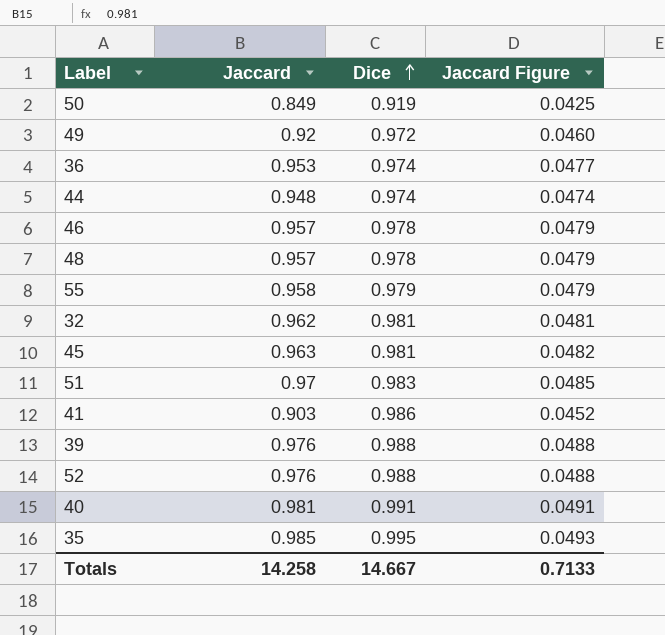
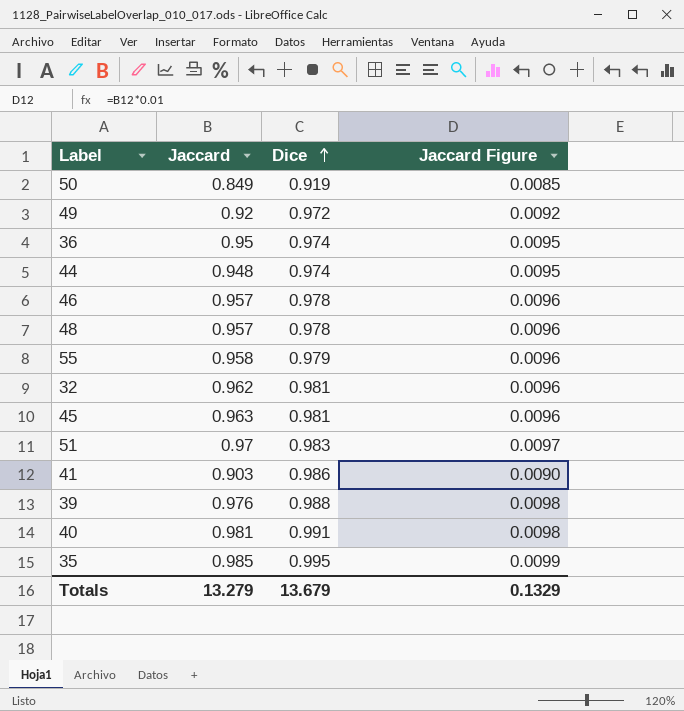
column Jaccard Figure | formula: [Jaccard] * 0.05 -> [Jaccard] * 0.01
row 52: 0.976 | 0.988 | 0.0488 -> none
36 | Jaccard: 0.953 -> 0.95
Totals | Jaccard: 14.258 -> 13.279
Totals | Dice: 14.667 -> 13.679
Totals | Jaccard Figure: 0.7133 -> 0.1329

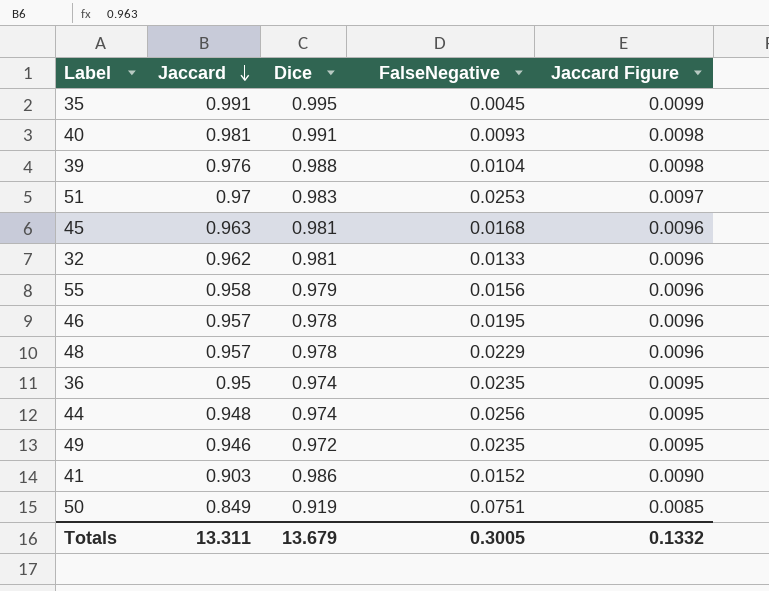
row order: Dice ascending -> Jaccard descending
column FalseNegative | position: none -> 4
35 | Jaccard: 0.985 -> 0.991
49 | Jaccard: 0.92 -> 0.946
49 | Jaccard Figure: 0.0092 -> 0.0095
Totals | Jaccard: 13.279 -> 13.311
Totals | Jaccard Figure: 0.1329 -> 0.1332

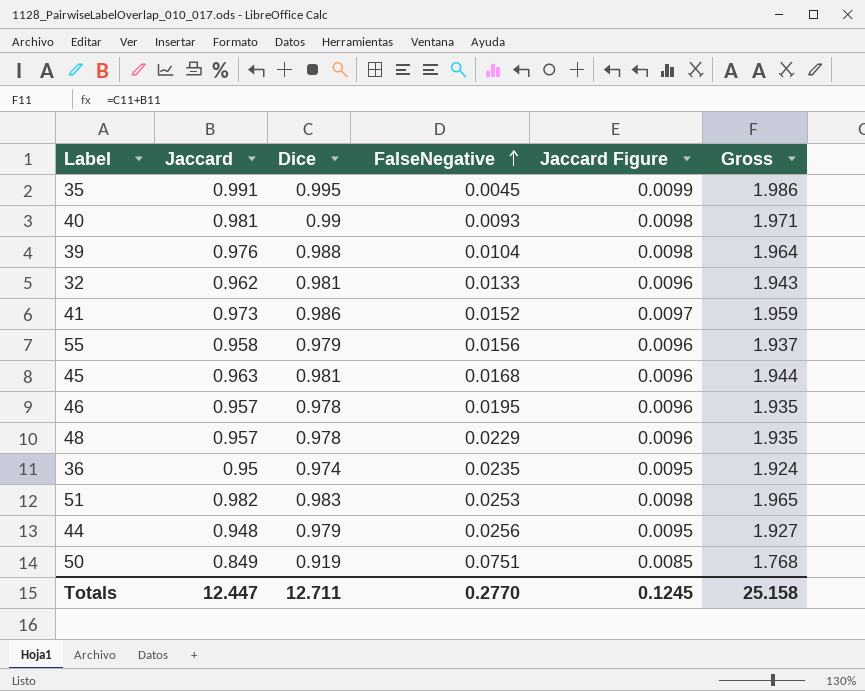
row order: Jaccard descending -> FalseNegative ascending
column Gross | formula: none -> [Jaccard] + [Dice]
row 49: 0.946 | 0.972 | 0.0235 | 0.0095 -> none
40 | Dice: 0.991 -> 0.99
41 | Jaccard: 0.903 -> 0.973
41 | Jaccard Figure: 0.0090 -> 0.0097
51 | Jaccard: 0.97 -> 0.982
51 | Jaccard Figure: 0.0097 -> 0.0098
44 | Dice: 0.974 -> 0.979
Totals | Jaccard: 13.311 -> 12.447
Totals | Dice: 13.679 -> 12.711
Totals | FalseNegative: 0.3005 -> 0.2770
Totals | Jaccard Figure: 0.1332 -> 0.1245

